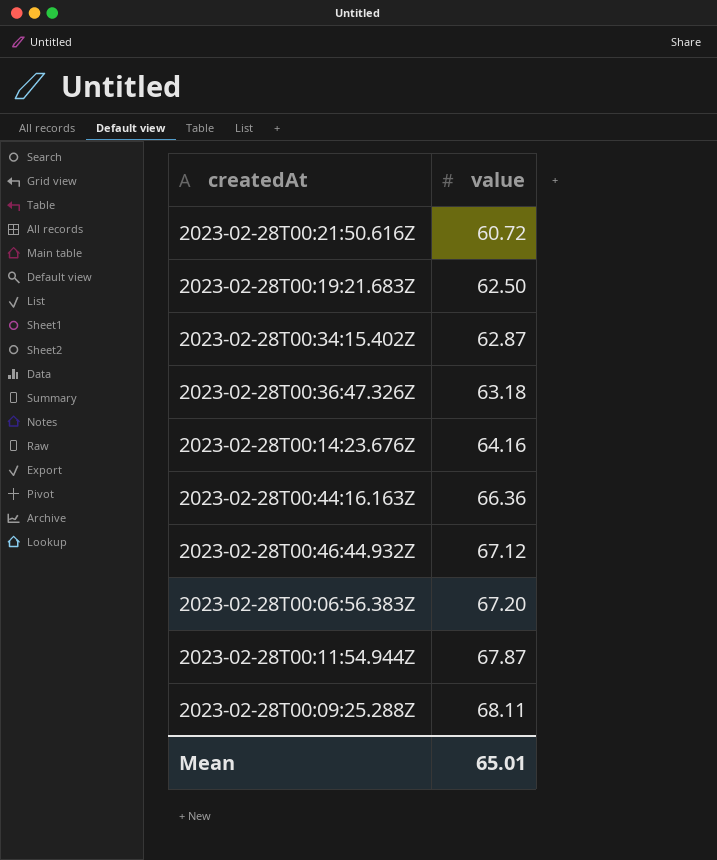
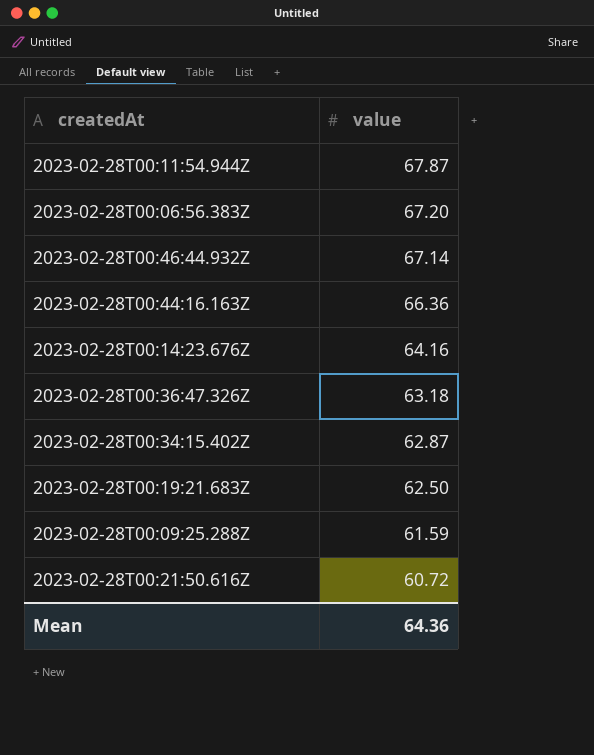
row order: value ascending -> value descending
2023-02-28T00:46:44.932Z | value: 67.12 -> 67.14
2023-02-28T00:09:25.288Z | value: 68.11 -> 61.59
Mean | value: 65.01 -> 64.36

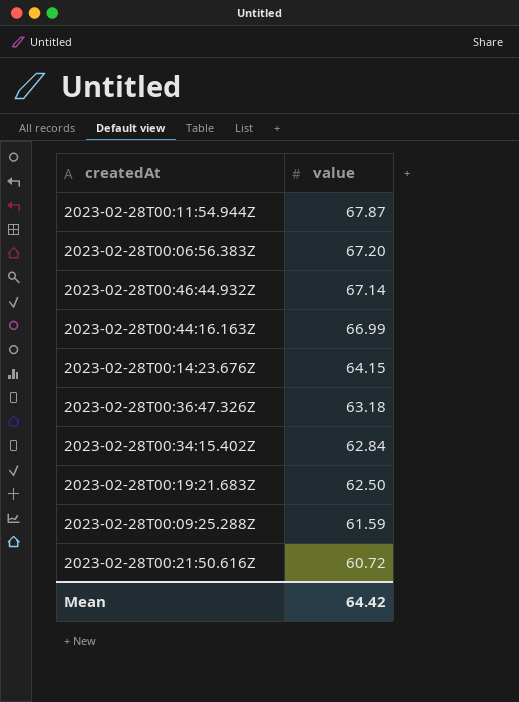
2023-02-28T00:44:16.163Z | value: 66.36 -> 66.99
2023-02-28T00:14:23.676Z | value: 64.16 -> 64.15
2023-02-28T00:34:15.402Z | value: 62.87 -> 62.84
Mean | value: 64.36 -> 64.42

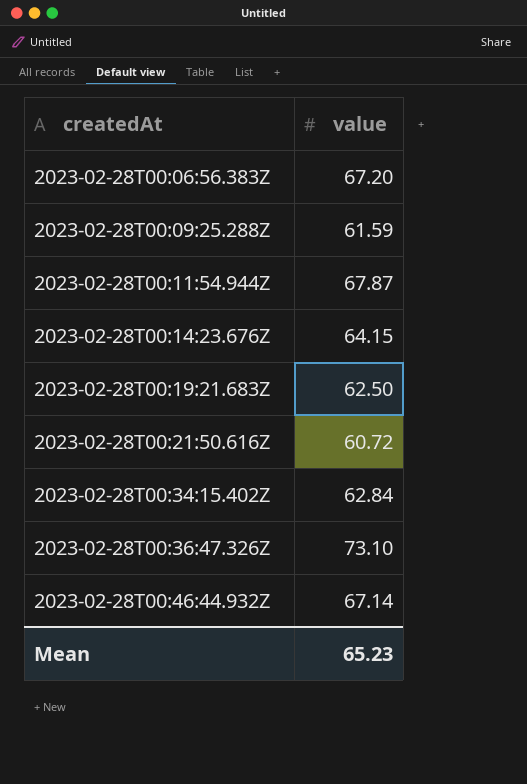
row order: value descending -> createdAt ascending
row 2023-02-28T00:44:16.163Z: 66.99 -> none
2023-02-28T00:36:47.326Z | value: 63.18 -> 73.10
Mean | value: 64.42 -> 65.23

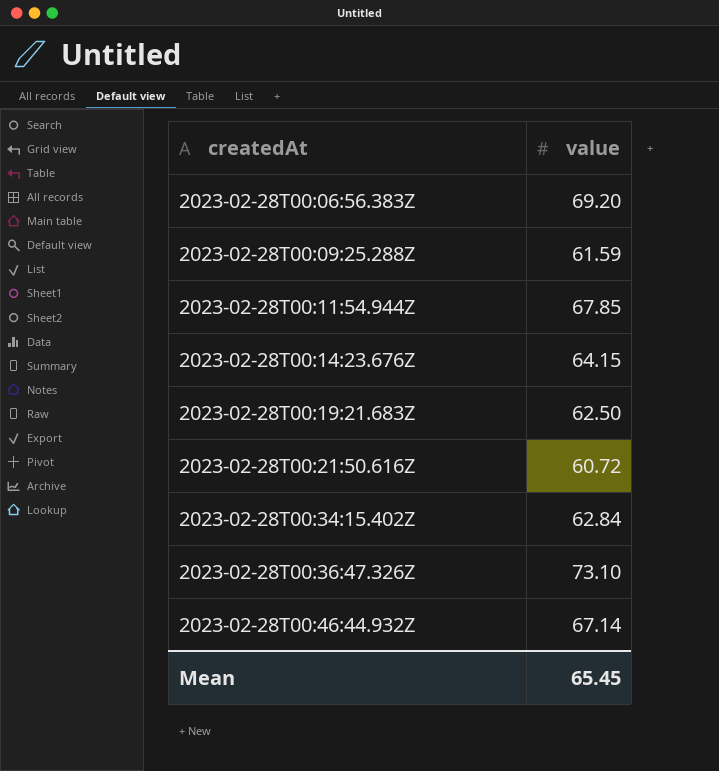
2023-02-28T00:06:56.383Z | value: 67.20 -> 69.20
2023-02-28T00:11:54.944Z | value: 67.87 -> 67.85
Mean | value: 65.23 -> 65.45

